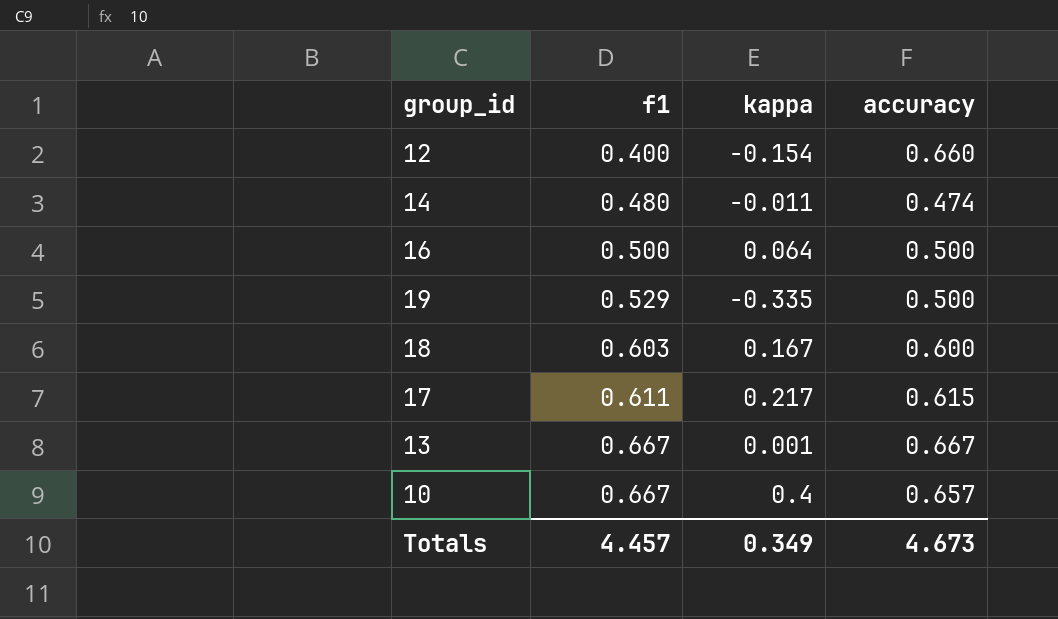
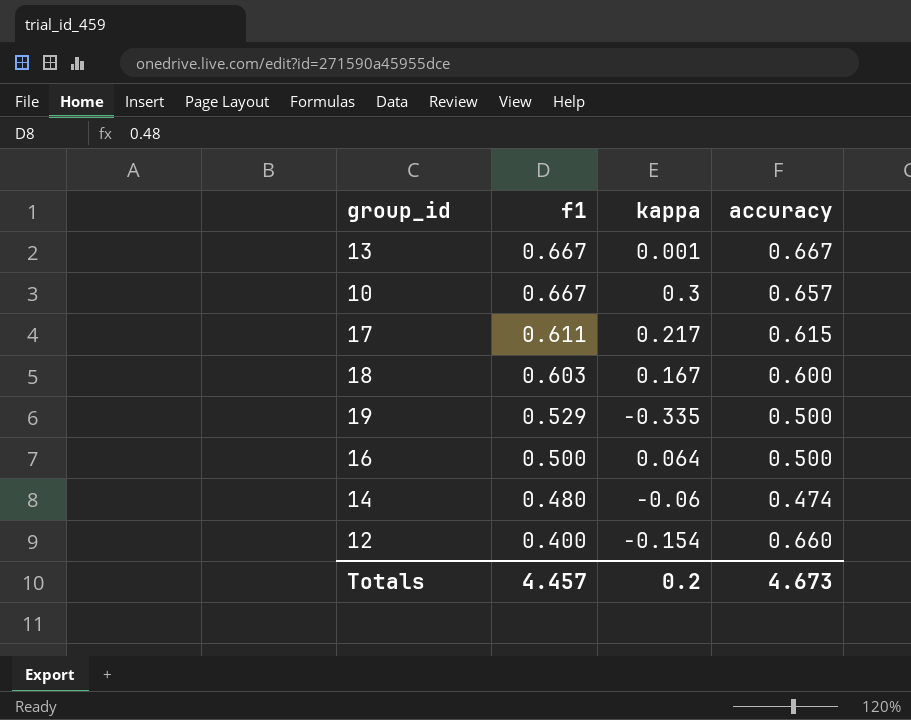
row order: f1 ascending -> f1 descending
10 | kappa: 0.4 -> 0.3
14 | kappa: -0.011 -> -0.06
Totals | kappa: 0.349 -> 0.2

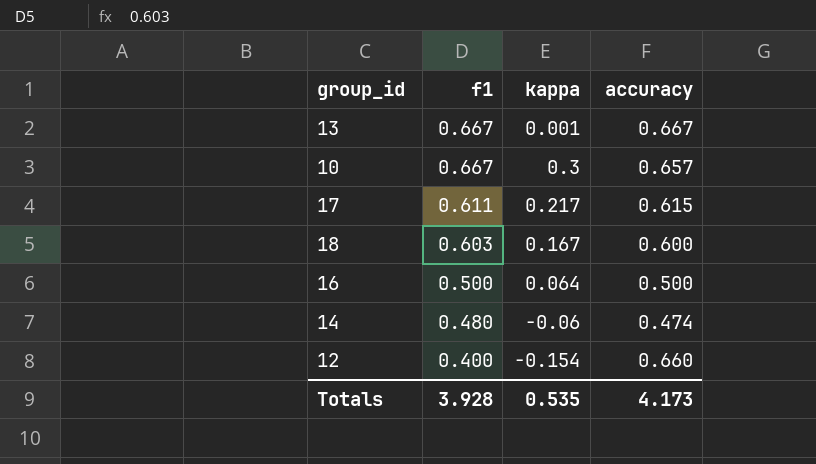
row 19: 0.529 | -0.335 | 0.500 -> none
Totals | f1: 4.457 -> 3.928
Totals | kappa: 0.2 -> 0.535
Totals | accuracy: 4.673 -> 4.173

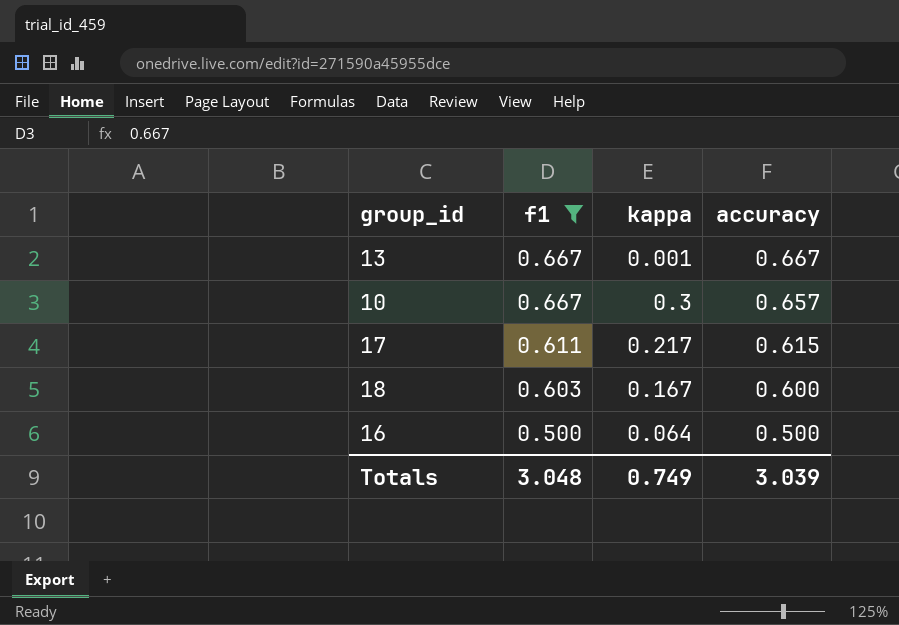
filter: none -> f1 >= 0.500
Totals | f1: 3.928 -> 3.048
Totals | kappa: 0.535 -> 0.749
Totals | accuracy: 4.173 -> 3.039

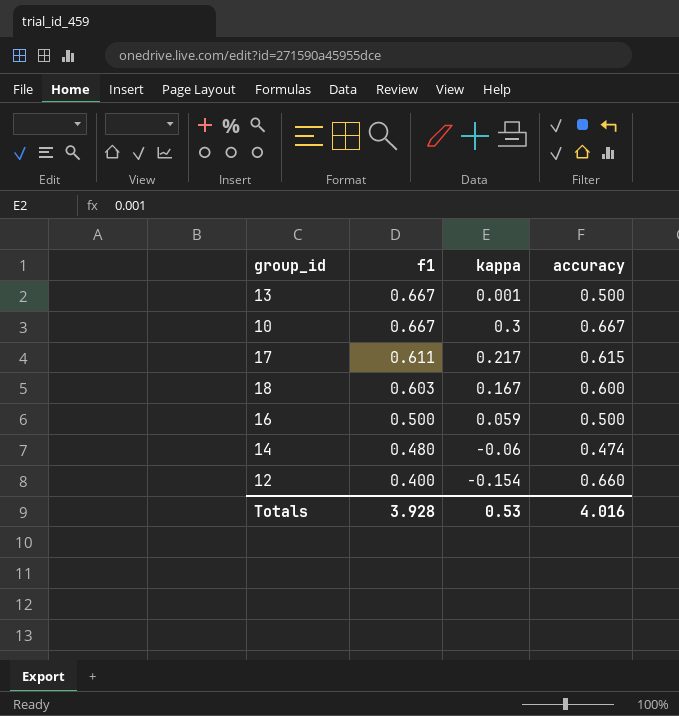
filter: f1 >= 0.500 -> none
13 | accuracy: 0.667 -> 0.500
10 | accuracy: 0.657 -> 0.667
16 | kappa: 0.064 -> 0.059
Totals | f1: 3.048 -> 3.928
Totals | kappa: 0.749 -> 0.53
Totals | accuracy: 3.039 -> 4.016

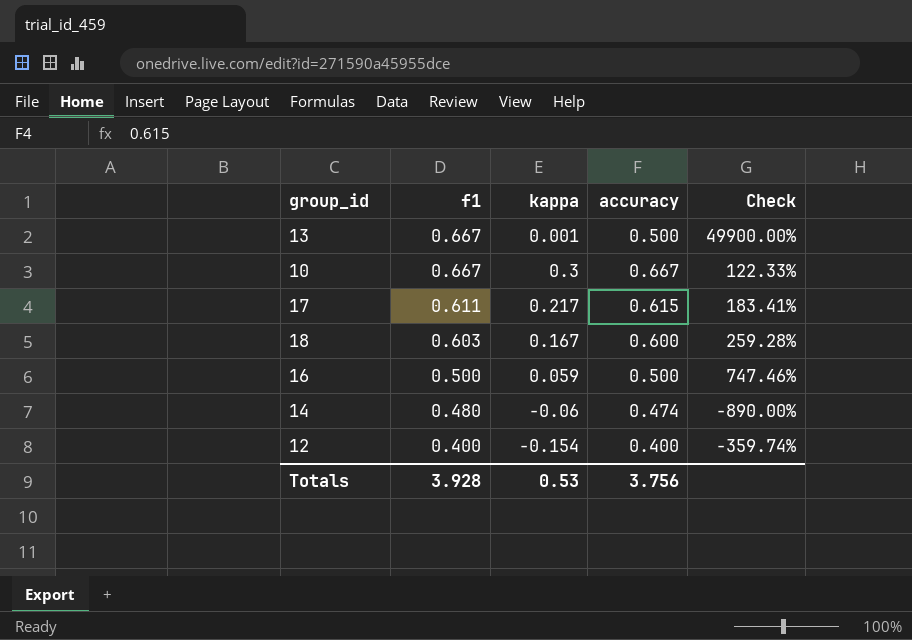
column Check | formula: none -> ([accuracy] - [kappa]) / [kappa]
12 | accuracy: 0.660 -> 0.400
Totals | accuracy: 4.016 -> 3.756

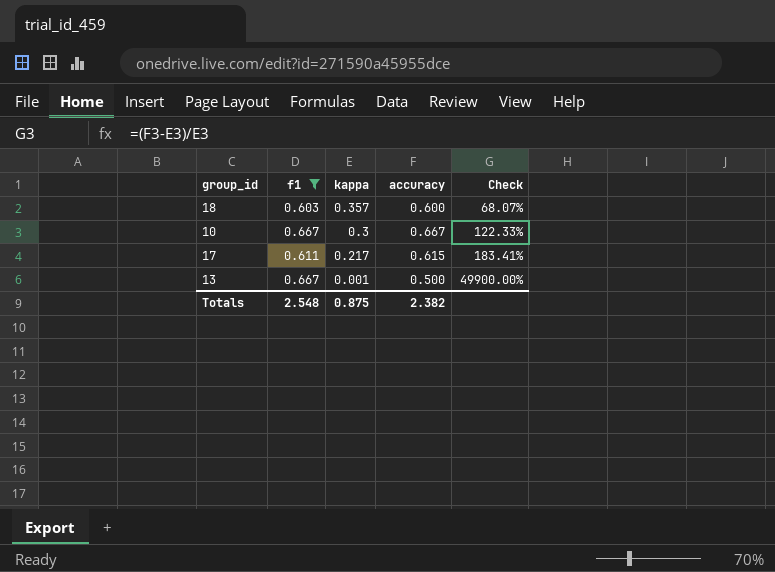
filter: none -> f1 >= 0.603
row order: f1 descending -> kappa descending
18 | kappa: 0.167 -> 0.357
18 | Check: 259.28% -> 68.07%
Totals | f1: 3.928 -> 2.548
Totals | kappa: 0.53 -> 0.875
Totals | accuracy: 3.756 -> 2.382

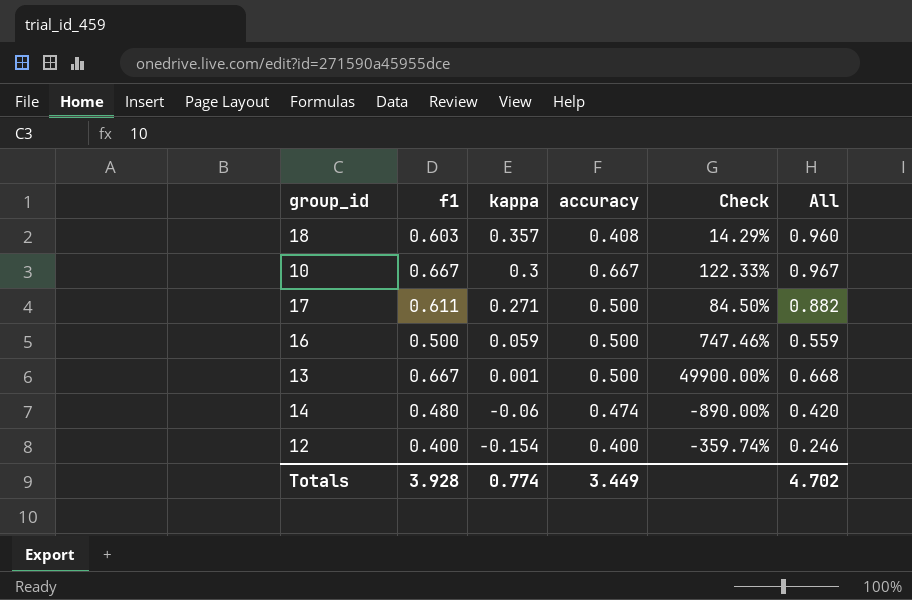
filter: f1 >= 0.603 -> none
column All | formula: none -> [f1] + [kappa]
18 | accuracy: 0.600 -> 0.408
18 | Check: 68.07% -> 14.29%
17 | kappa: 0.217 -> 0.271
17 | accuracy: 0.615 -> 0.500
17 | Check: 183.41% -> 84.50%
Totals | f1: 2.548 -> 3.928
Totals | kappa: 0.875 -> 0.774
Totals | accuracy: 2.382 -> 3.449

